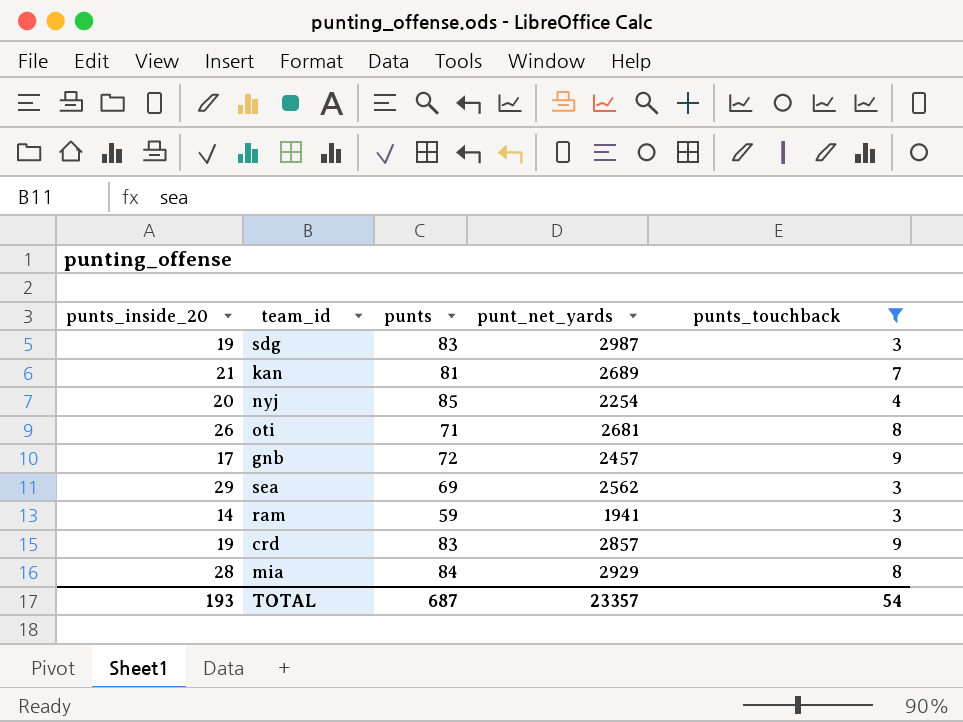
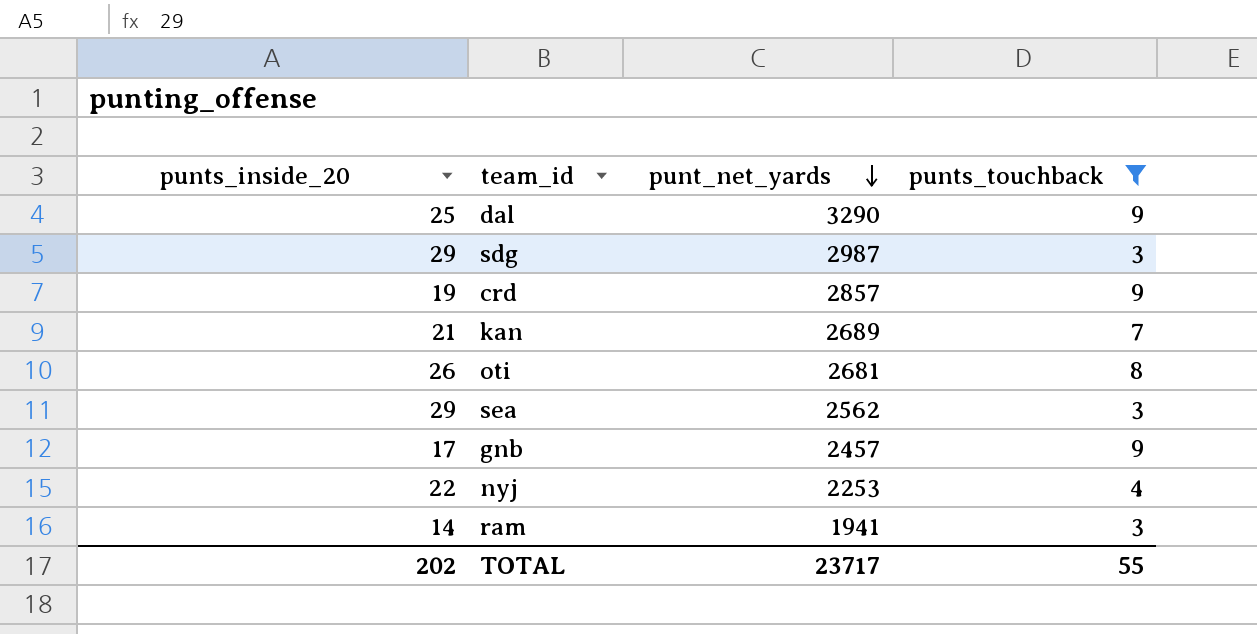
row order: none -> punt_net_yards descending
column punts | position: 3 -> none
row mia: 28 | 84 | 2929 | 8 -> none
row dal: none -> 25 | 3290 | 9
sdg | punts_inside_20: 19 -> 29
nyj | punts_inside_20: 20 -> 22
nyj | punt_net_yards: 2254 -> 2253
TOTAL | punts_inside_20: 193 -> 202
TOTAL | punt_net_yards: 23357 -> 23717
TOTAL | punts_touchback: 54 -> 55

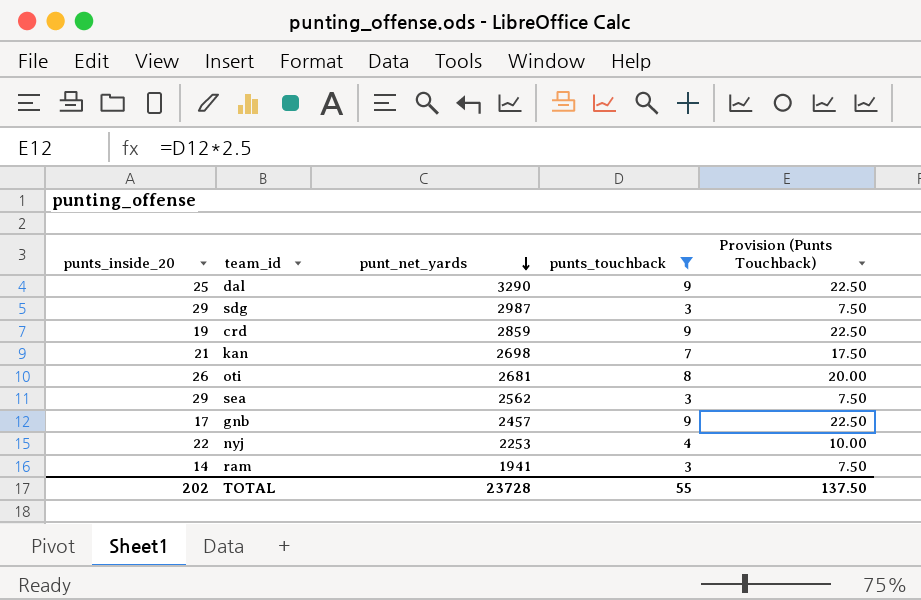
column Provision (Punts Touchback) | formula: none -> [punts_touchback] * 2.5
crd | punt_net_yards: 2857 -> 2859
kan | punt_net_yards: 2689 -> 2698
TOTAL | punt_net_yards: 23717 -> 23728

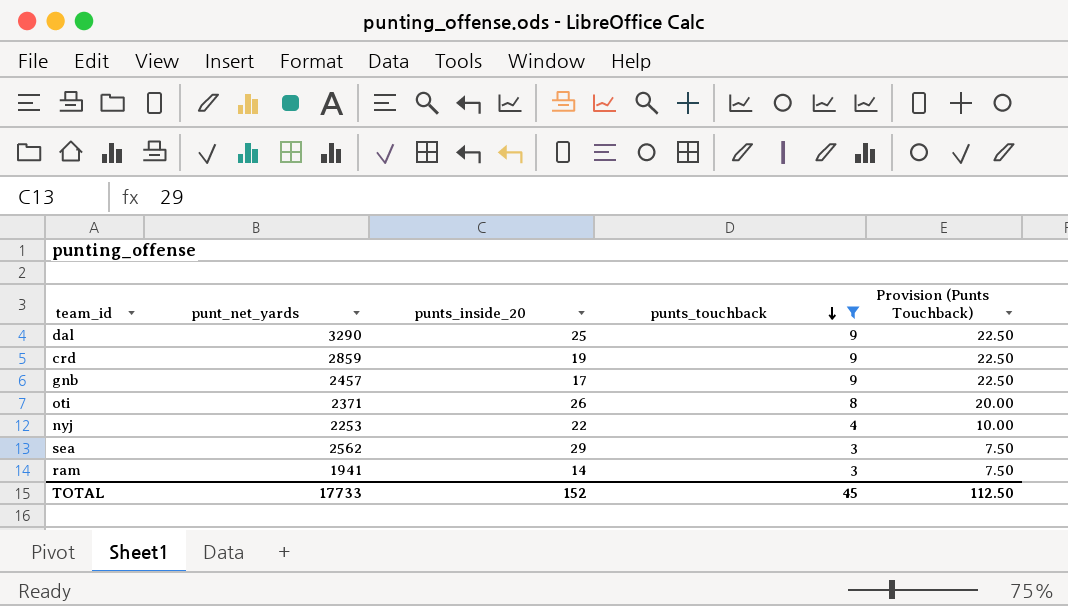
row order: punt_net_yards descending -> punts_touchback descending
column punts_inside_20 | position: 1 -> 3
row sdg: 29 | 2987 | 3 | 7.50 -> none
row kan: 21 | 2698 | 7 | 17.50 -> none
oti | punt_net_yards: 2681 -> 2371
TOTAL | punt_net_yards: 23728 -> 17733
TOTAL | punts_inside_20: 202 -> 152
TOTAL | punts_touchback: 55 -> 45
TOTAL | Provision (Punts Touchback): 137.50 -> 112.50

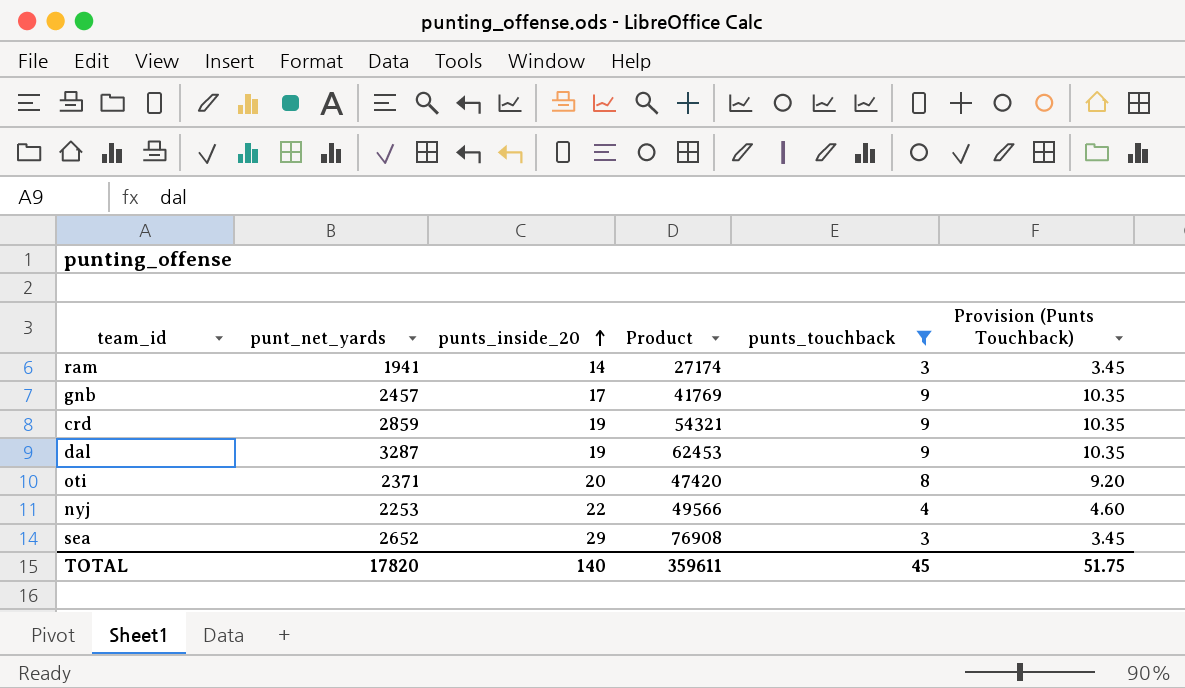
row order: punts_touchback descending -> punts_inside_20 ascending
column Product | formula: none -> [punt_net_yards] * [punts_inside_20]
column Provision (Punts Touchback) | formula: [punts_touchback] * 2.5 -> [punts_touchback] * 1.15
dal | punt_net_yards: 3290 -> 3287
dal | punts_inside_20: 25 -> 19
oti | punts_inside_20: 26 -> 20
sea | punt_net_yards: 2562 -> 2652
TOTAL | punt_net_yards: 17733 -> 17820
TOTAL | punts_inside_20: 152 -> 140
TOTAL | Provision (Punts Touchback): 112.50 -> 51.75

